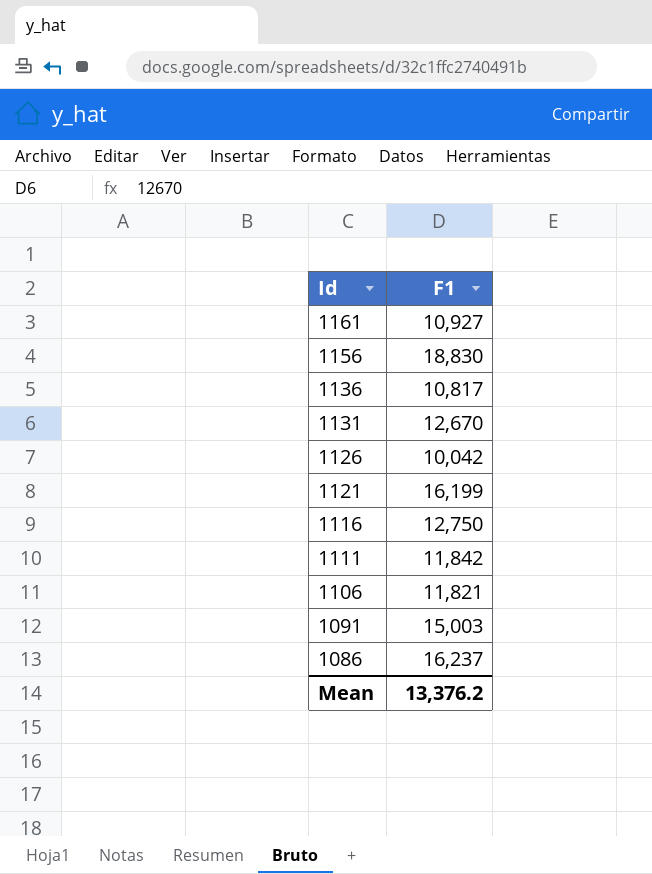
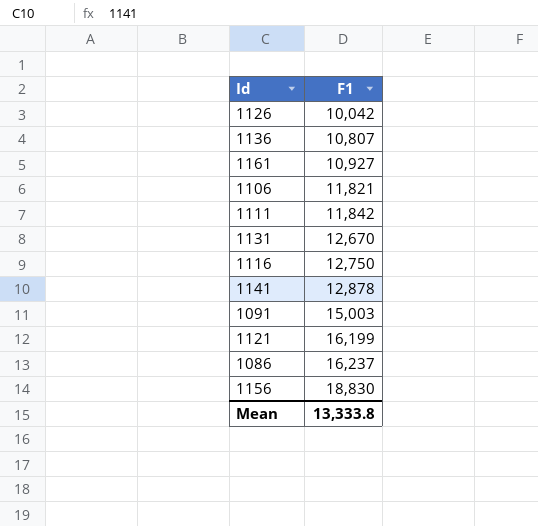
row order: Id descending -> F1 ascending
1136 | F1: 10,817 -> 10,807
row 1141: none -> 12,878
Mean | F1: 13,376.2 -> 13,333.8

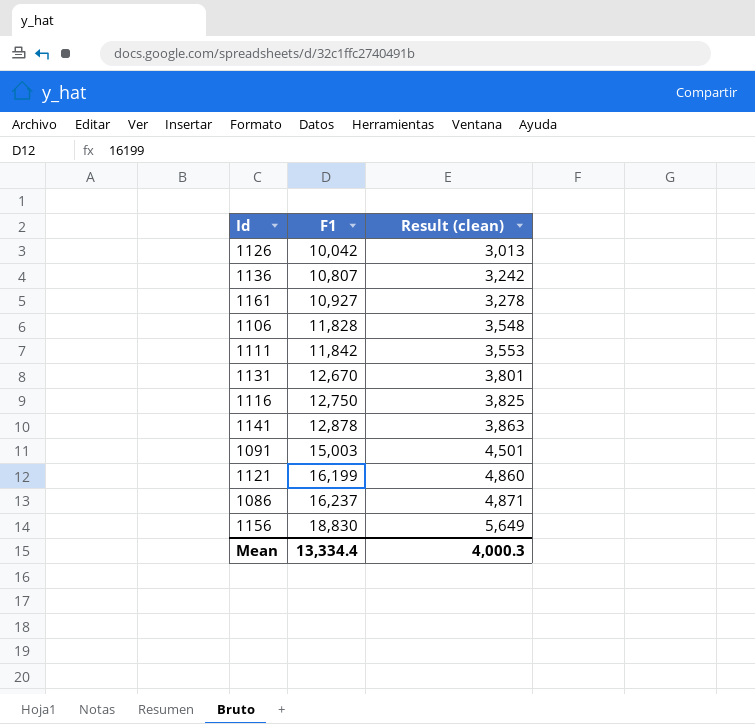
column Result (clean) | formula: none -> [F1] * 0.3
1106 | F1: 11,821 -> 11,828
Mean | F1: 13,333.8 -> 13,334.4

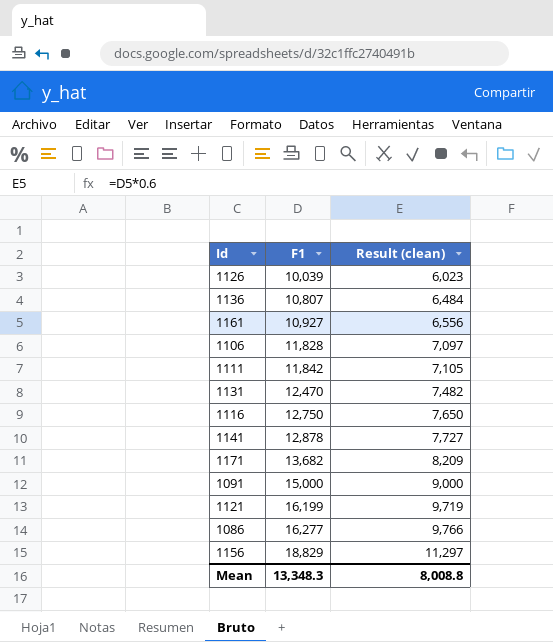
column Result (clean) | formula: [F1] * 0.3 -> [F1] * 0.6
1126 | F1: 10,042 -> 10,039
1131 | F1: 12,670 -> 12,470
row 1171: none -> 13,682 | 8,209
1091 | F1: 15,003 -> 15,000
1086 | F1: 16,237 -> 16,277
1156 | F1: 18,830 -> 18,829
Mean | F1: 13,334.4 -> 13,348.3
Mean | Result (clean): 4,000.3 -> 8,008.8

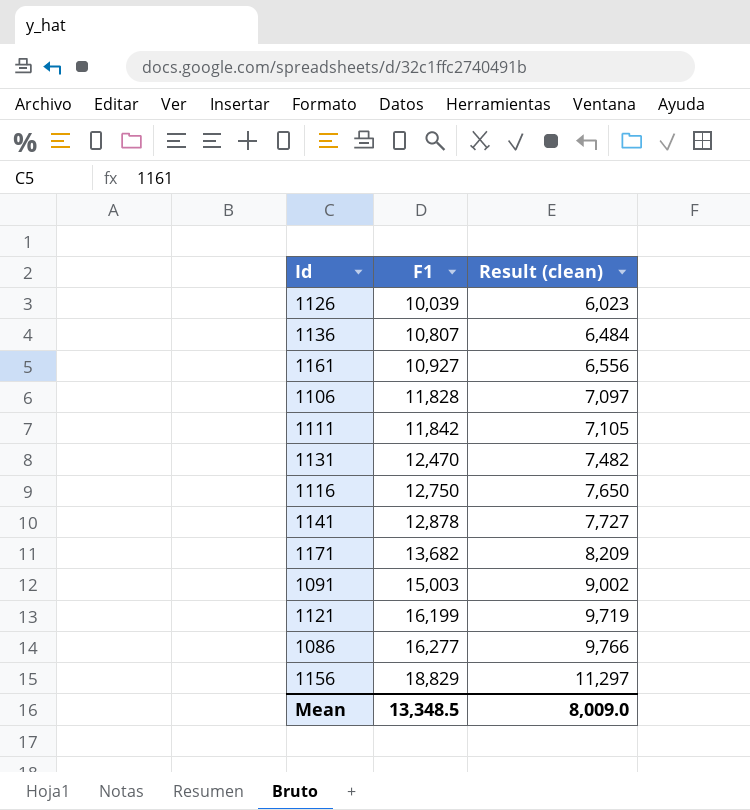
1091 | F1: 15,000 -> 15,003
1091 | Result (clean): 9,000 -> 9,002
Mean | F1: 13,348.3 -> 13,348.5
Mean | Result (clean): 8,008.8 -> 8,009.0

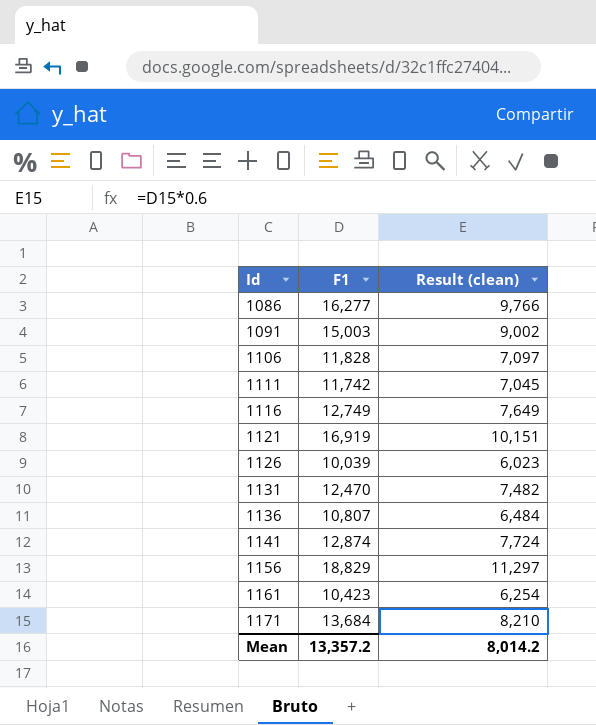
row order: F1 ascending -> Id ascending
1111 | F1: 11,842 -> 11,742
1111 | Result (clean): 7,105 -> 7,045
1116 | F1: 12,750 -> 12,749
1116 | Result (clean): 7,650 -> 7,649
1121 | F1: 16,199 -> 16,919
1121 | Result (clean): 9,719 -> 10,151
1141 | F1: 12,878 -> 12,874
1141 | Result (clean): 7,727 -> 7,724
1161 | F1: 10,927 -> 10,423
1161 | Result (clean): 6,556 -> 6,254
1171 | F1: 13,682 -> 13,684
1171 | Result (clean): 8,209 -> 8,210
Mean | F1: 13,348.5 -> 13,357.2
Mean | Result (clean): 8,009.0 -> 8,014.2

